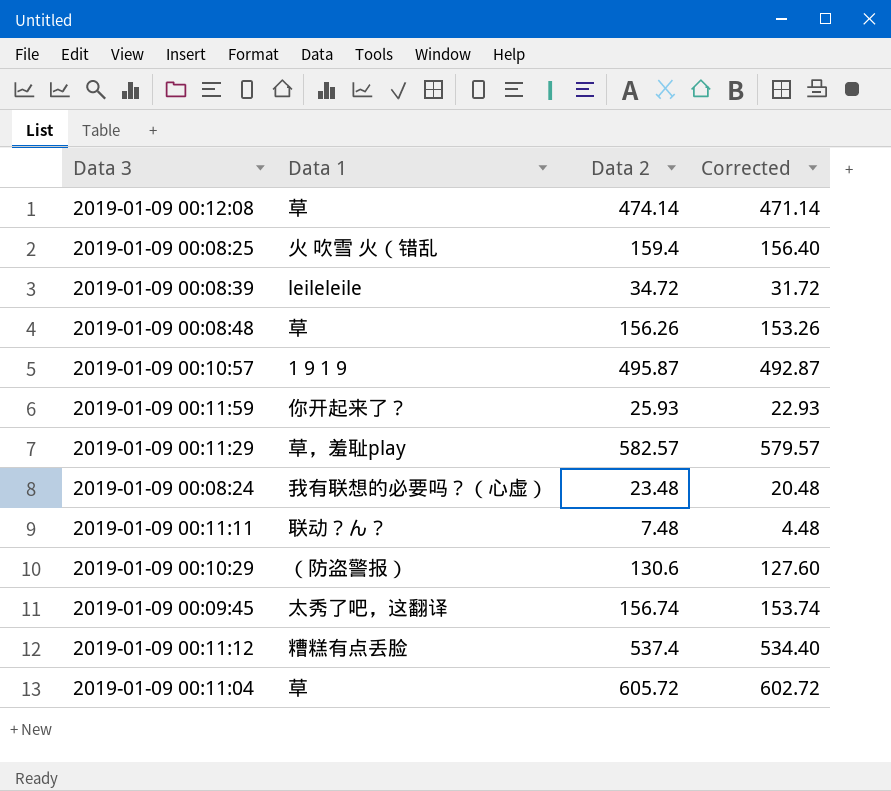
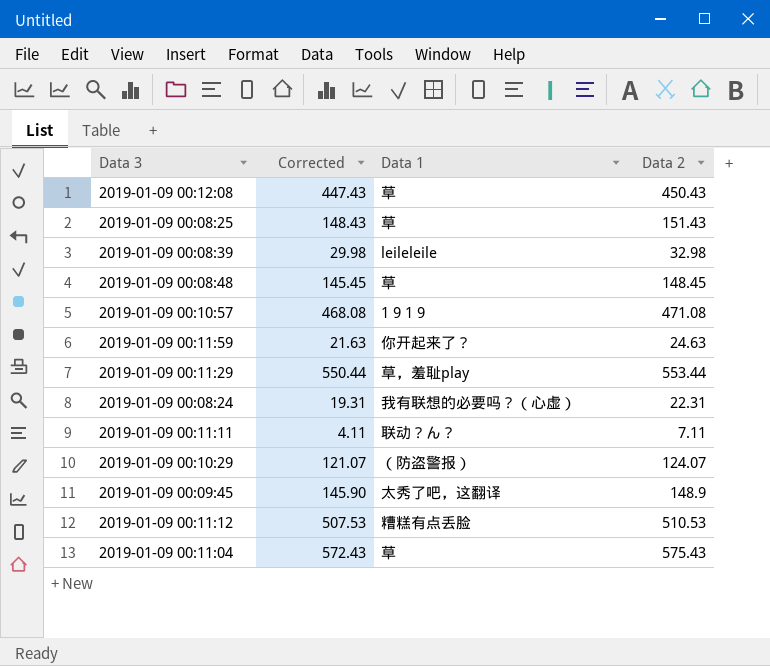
column Corrected | position: 4 -> 2
2019-01-09 00:12:08 | Corrected: 471.14 -> 447.43
2019-01-09 00:12:08 | Data 2: 474.14 -> 450.43
2019-01-09 00:08:25 | Corrected: 156.40 -> 148.43
2019-01-09 00:08:25 | Data 1: 火 吹雪 火（错乱 -> 草
2019-01-09 00:08:25 | Data 2: 159.4 -> 151.43
2019-01-09 00:08:39 | Corrected: 31.72 -> 29.98
2019-01-09 00:08:39 | Data 2: 34.72 -> 32.98
2019-01-09 00:08:48 | Corrected: 153.26 -> 145.45
2019-01-09 00:08:48 | Data 2: 156.26 -> 148.45
2019-01-09 00:10:57 | Corrected: 492.87 -> 468.08
2019-01-09 00:10:57 | Data 2: 495.87 -> 471.08
2019-01-09 00:11:59 | Corrected: 22.93 -> 21.63
2019-01-09 00:11:59 | Data 2: 25.93 -> 24.63
2019-01-09 00:11:29 | Corrected: 579.57 -> 550.44
2019-01-09 00:11:29 | Data 2: 582.57 -> 553.44
2019-01-09 00:08:24 | Corrected: 20.48 -> 19.31
2019-01-09 00:08:24 | Data 2: 23.48 -> 22.31
2019-01-09 00:11:11 | Corrected: 4.48 -> 4.11
2019-01-09 00:11:11 | Data 2: 7.48 -> 7.11
2019-01-09 00:10:29 | Corrected: 127.60 -> 121.07
2019-01-09 00:10:29 | Data 2: 130.6 -> 124.07
2019-01-09 00:09:45 | Corrected: 153.74 -> 145.90
2019-01-09 00:09:45 | Data 2: 156.74 -> 148.9
2019-01-09 00:11:12 | Corrected: 534.40 -> 507.53
2019-01-09 00:11:12 | Data 2: 537.4 -> 510.53
2019-01-09 00:11:04 | Corrected: 602.72 -> 572.43
2019-01-09 00:11:04 | Data 2: 605.72 -> 575.43

